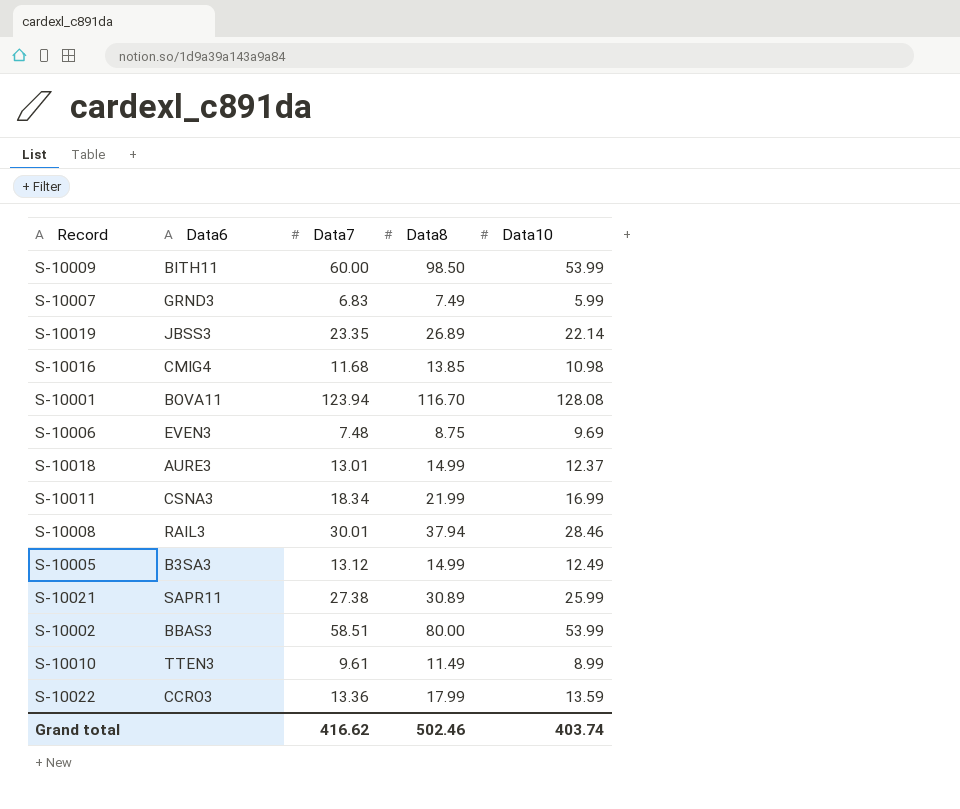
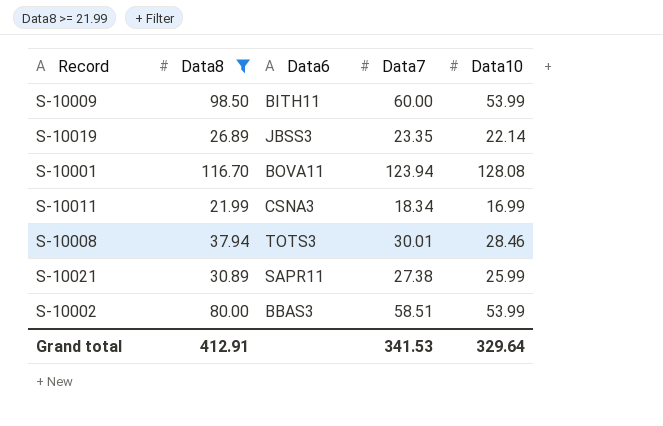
filter: none -> Data8 >= 21.99
column Data8 | position: 4 -> 2
S-10008 | Data6: RAIL3 -> TOTS3
Grand total | Data8: 502.46 -> 412.91
Grand total | Data7: 416.62 -> 341.53
Grand total | Data10: 403.74 -> 329.64

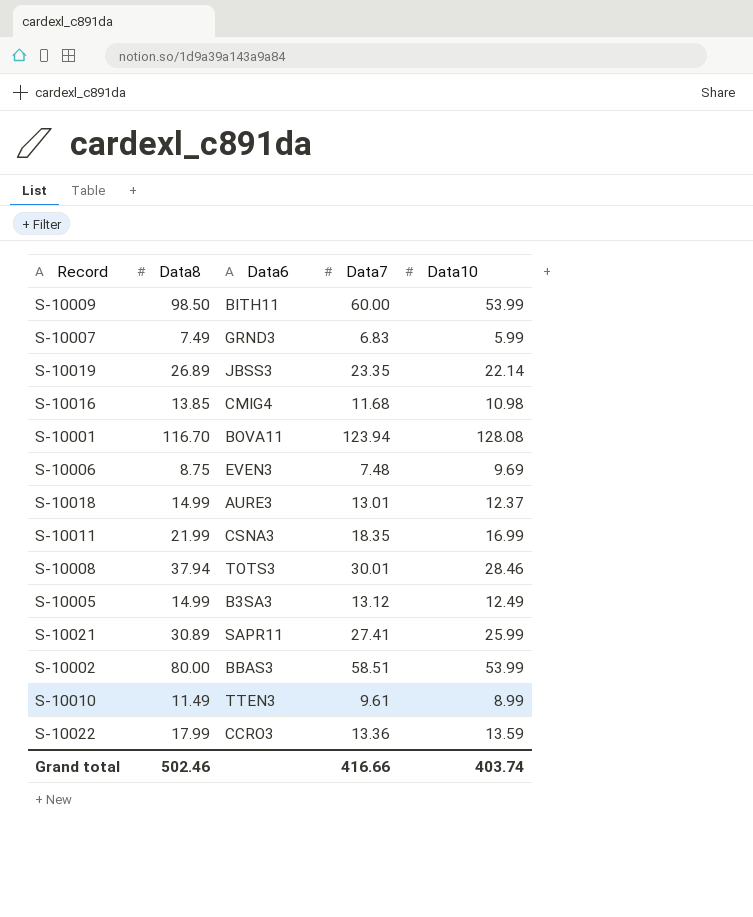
filter: Data8 >= 21.99 -> none
S-10011 | Data7: 18.34 -> 18.35
S-10021 | Data7: 27.38 -> 27.41
Grand total | Data8: 412.91 -> 502.46
Grand total | Data7: 341.53 -> 416.66
Grand total | Data10: 329.64 -> 403.74

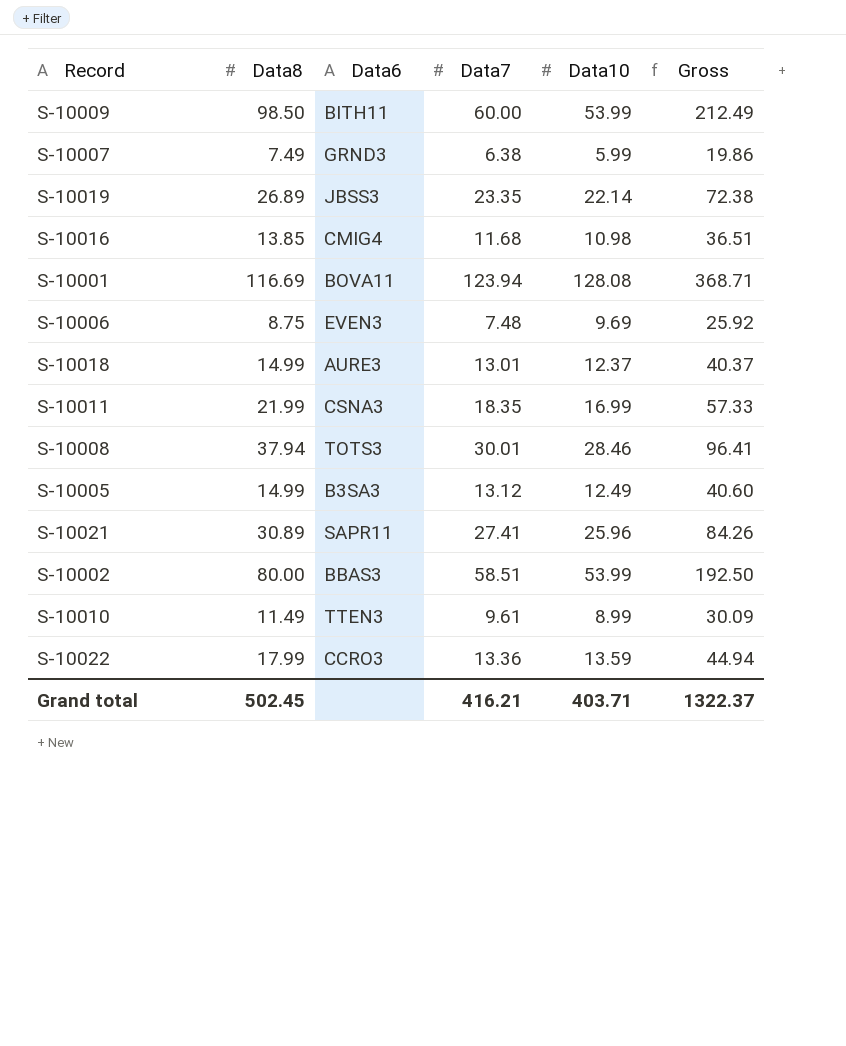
column Gross | formula: none -> [Data8] + [Data7] + [Data10]
S-10007 | Data7: 6.83 -> 6.38
S-10001 | Data8: 116.70 -> 116.69
S-10021 | Data10: 25.99 -> 25.96
Grand total | Data8: 502.46 -> 502.45
Grand total | Data7: 416.66 -> 416.21
Grand total | Data10: 403.74 -> 403.71

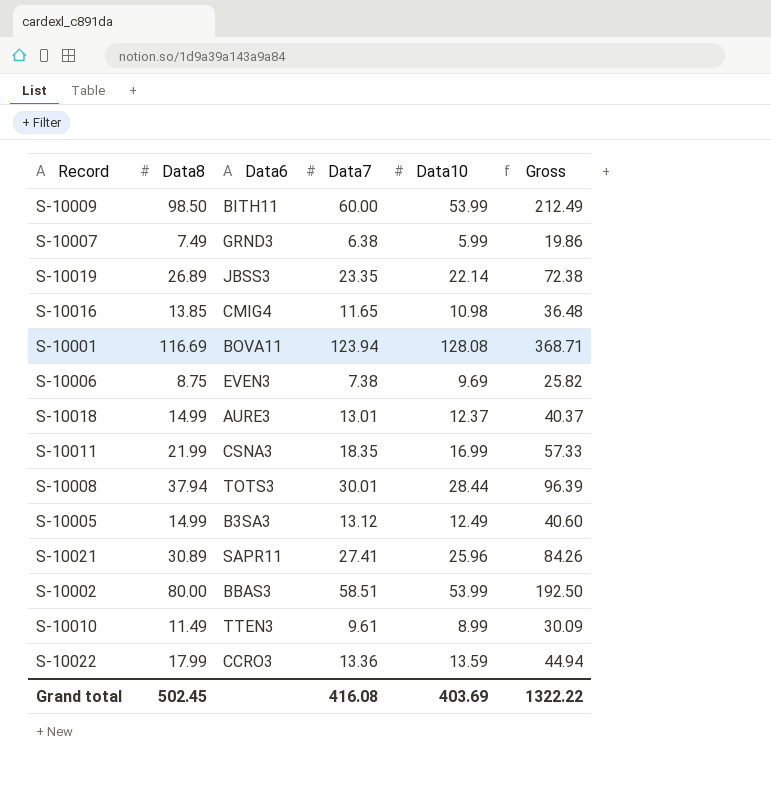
S-10016 | Data7: 11.68 -> 11.65
S-10016 | Gross: 36.51 -> 36.48
S-10006 | Data7: 7.48 -> 7.38
S-10006 | Gross: 25.92 -> 25.82
S-10008 | Data10: 28.46 -> 28.44
S-10008 | Gross: 96.41 -> 96.39
Grand total | Data7: 416.21 -> 416.08
Grand total | Data10: 403.71 -> 403.69
Grand total | Gross: 1322.37 -> 1322.22

